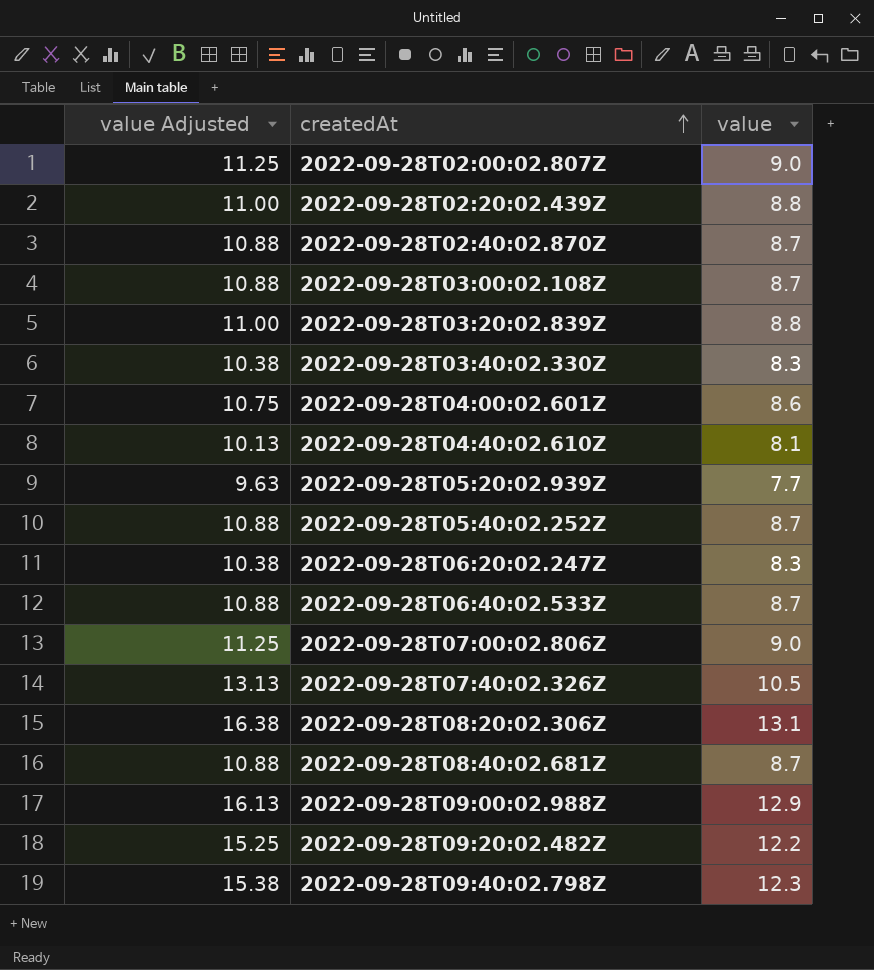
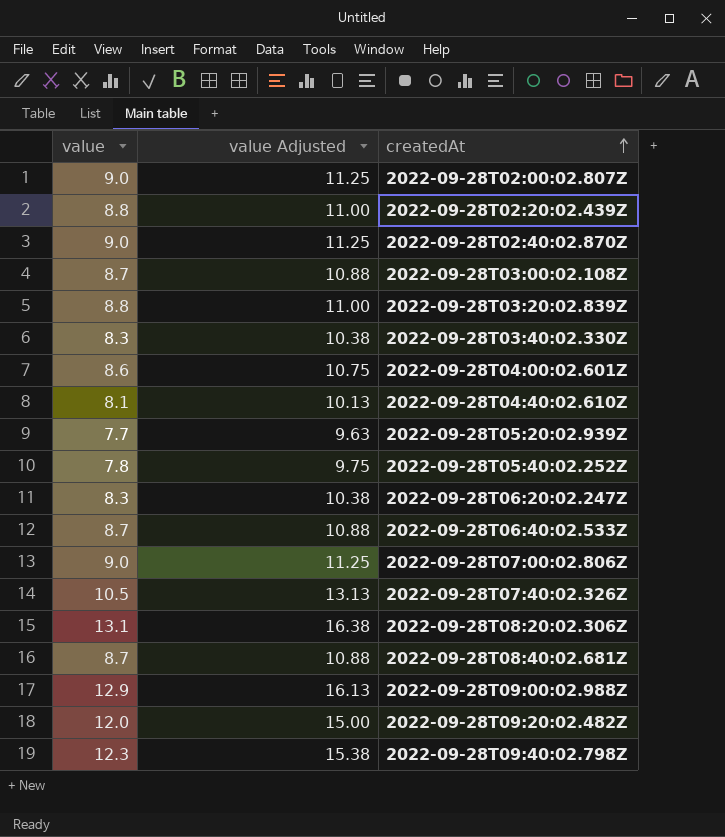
column value | position: 3 -> 1
2022-09-28T02:40:02.870Z | value: 8.7 -> 9.0
2022-09-28T02:40:02.870Z | value Adjusted: 10.88 -> 11.25
2022-09-28T05:40:02.252Z | value: 8.7 -> 7.8
2022-09-28T05:40:02.252Z | value Adjusted: 10.88 -> 9.75
2022-09-28T09:20:02.482Z | value: 12.2 -> 12.0
2022-09-28T09:20:02.482Z | value Adjusted: 15.25 -> 15.00

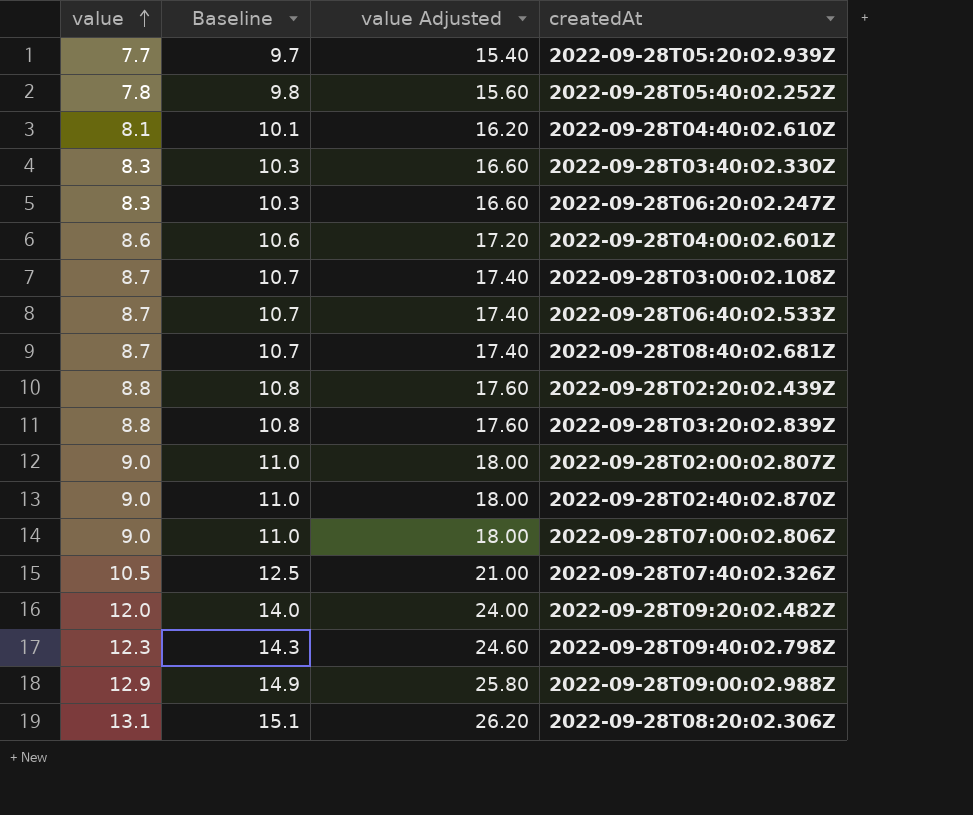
row order: createdAt ascending -> value ascending
column Baseline | formula: none -> [value] + 2
column value Adjusted | formula: [value] * 1.25 -> [value] * 2

